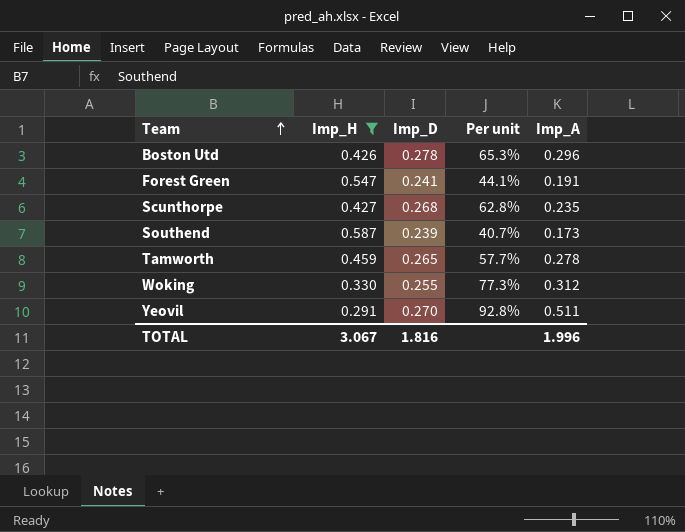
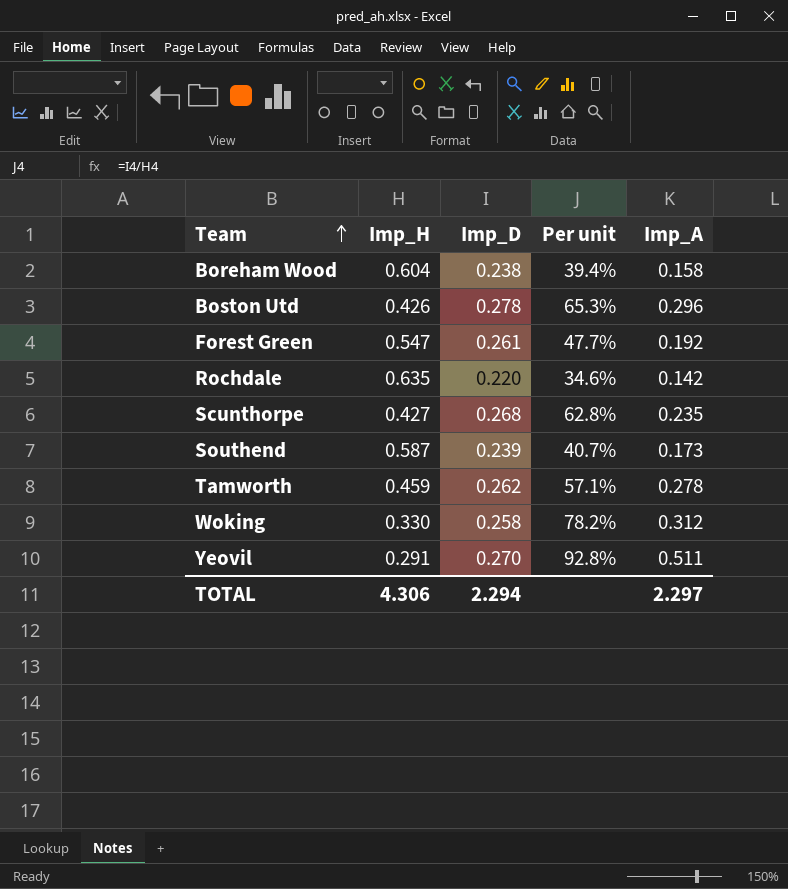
filter: Imp_H <= 0.587 -> none
Forest Green | Imp_D: 0.241 -> 0.261
Forest Green | Per unit: 44.1% -> 47.7%
Forest Green | Imp_A: 0.191 -> 0.192
Tamworth | Imp_D: 0.265 -> 0.262
Tamworth | Per unit: 57.7% -> 57.1%
Woking | Imp_D: 0.255 -> 0.258
Woking | Per unit: 77.3% -> 78.2%
TOTAL | Imp_H: 3.067 -> 4.306
TOTAL | Imp_D: 1.816 -> 2.294
TOTAL | Imp_A: 1.996 -> 2.297

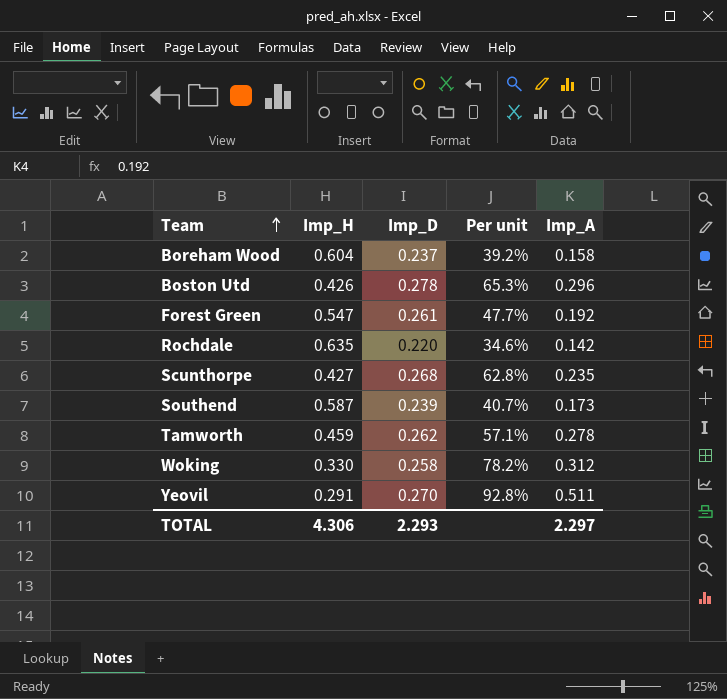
Boreham Wood | Imp_D: 0.238 -> 0.237
Boreham Wood | Per unit: 39.4% -> 39.2%
TOTAL | Imp_D: 2.294 -> 2.293

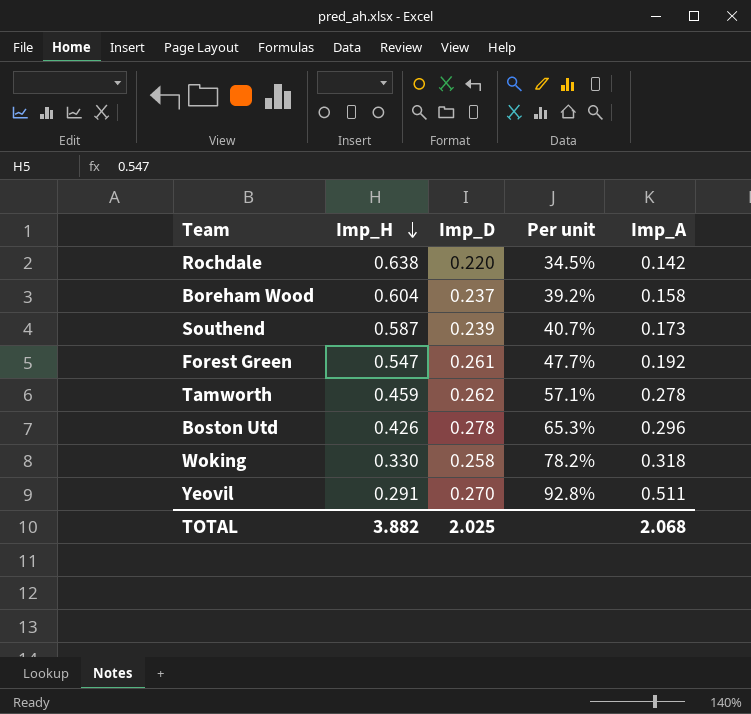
row order: Team ascending -> Imp_H descending
row Scunthorpe: 0.427 | 0.268 | 62.8% | 0.235 -> none
Rochdale | Imp_H: 0.635 -> 0.638
Rochdale | Per unit: 34.6% -> 34.5%
Woking | Imp_A: 0.312 -> 0.318
TOTAL | Imp_H: 4.306 -> 3.882
TOTAL | Imp_D: 2.293 -> 2.025
TOTAL | Imp_A: 2.297 -> 2.068

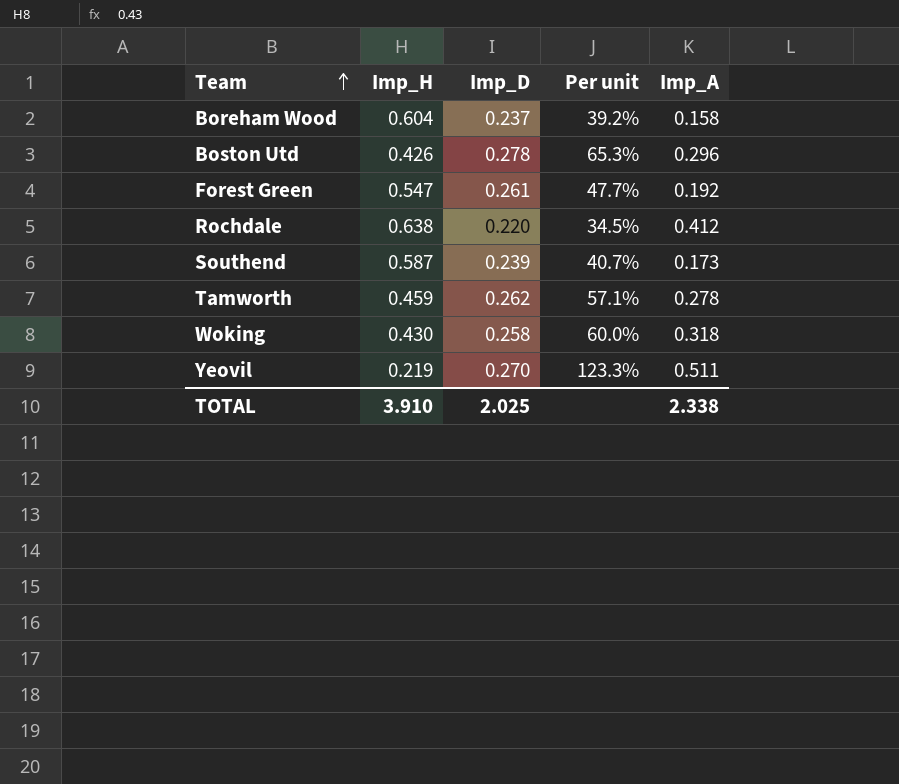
row order: Imp_H descending -> Team ascending
Rochdale | Imp_A: 0.142 -> 0.412
Woking | Imp_H: 0.330 -> 0.430
Woking | Per unit: 78.2% -> 60.0%
Yeovil | Imp_H: 0.291 -> 0.219
Yeovil | Per unit: 92.8% -> 123.3%
TOTAL | Imp_H: 3.882 -> 3.910
TOTAL | Imp_A: 2.068 -> 2.338

